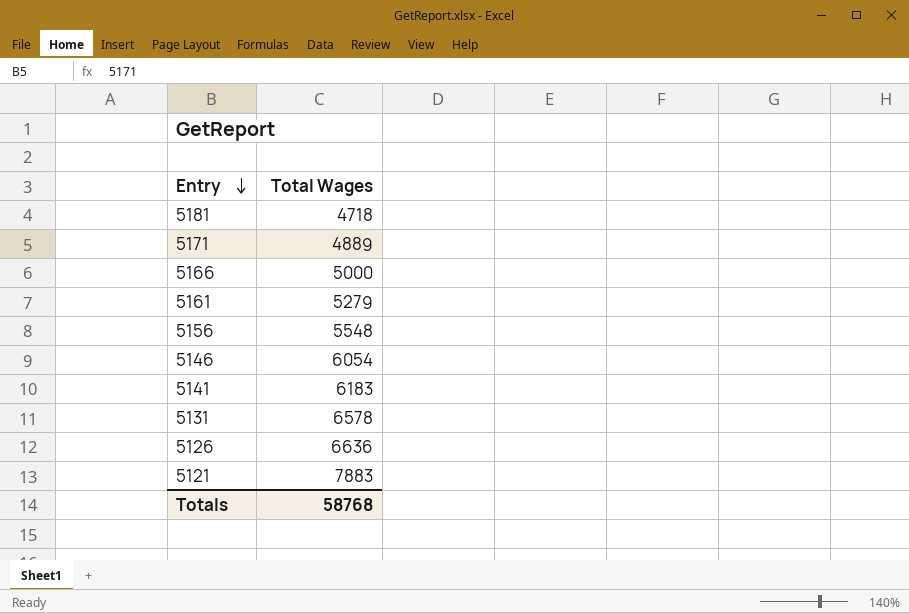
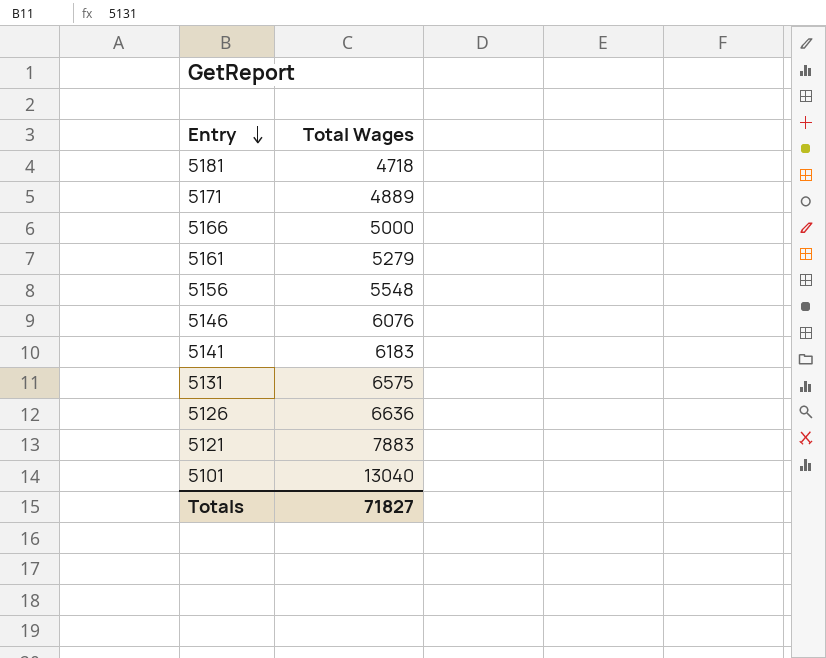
5146 | Total Wages: 6054 -> 6076
5131 | Total Wages: 6578 -> 6575
row 5101: none -> 13040
Totals | Total Wages: 58768 -> 71827

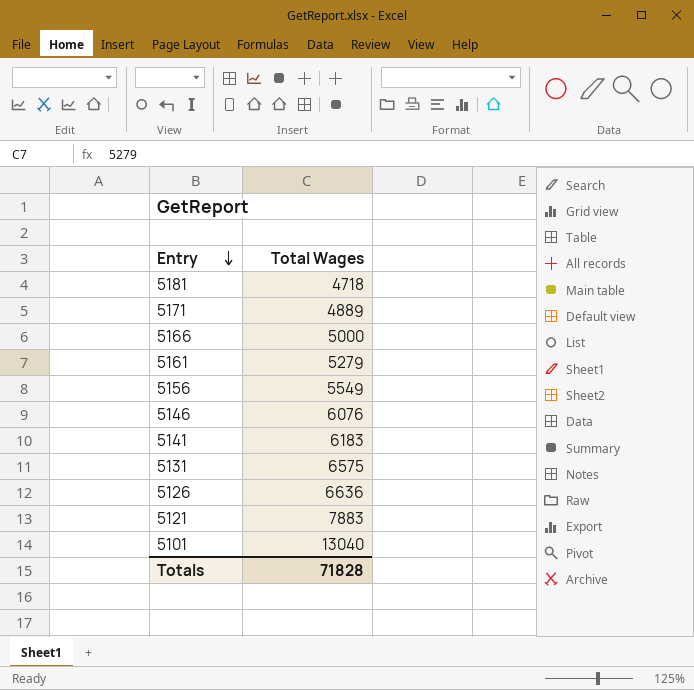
5156 | Total Wages: 5548 -> 5549
Totals | Total Wages: 71827 -> 71828

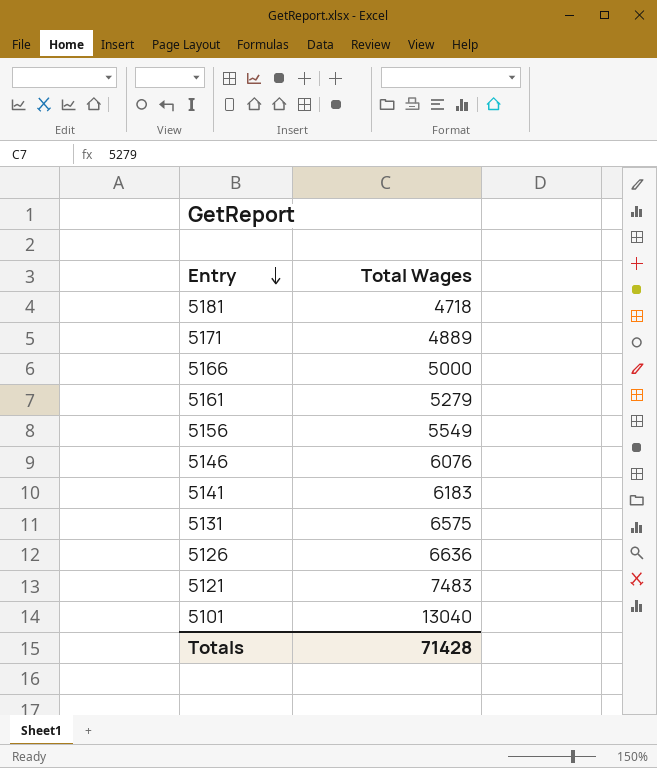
5121 | Total Wages: 7883 -> 7483
Totals | Total Wages: 71828 -> 71428

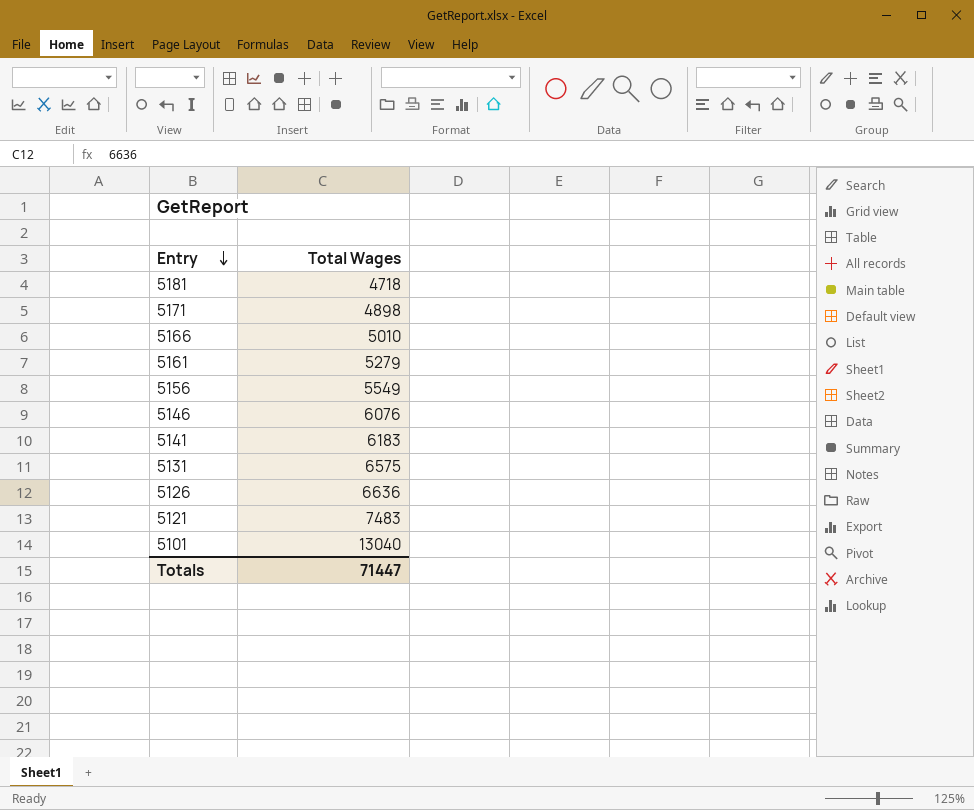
5171 | Total Wages: 4889 -> 4898
5166 | Total Wages: 5000 -> 5010
Totals | Total Wages: 71428 -> 71447

